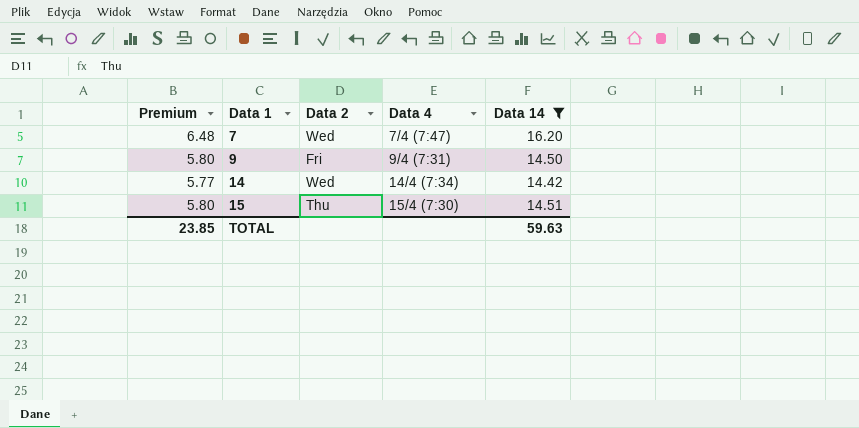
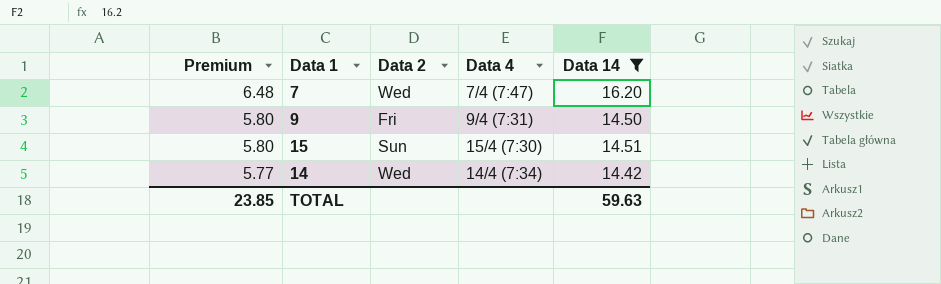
row order: Data 1 ascending -> Premium descending
15 | Data 2: Thu -> Sun

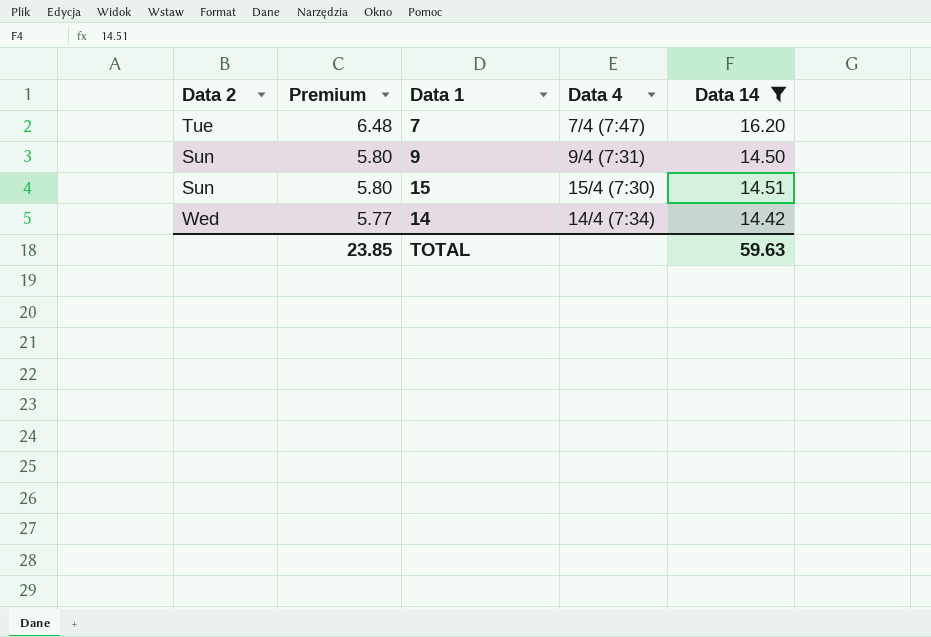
column Data 2 | position: 3 -> 1
7 | Data 2: Wed -> Tue
9 | Data 2: Fri -> Sun

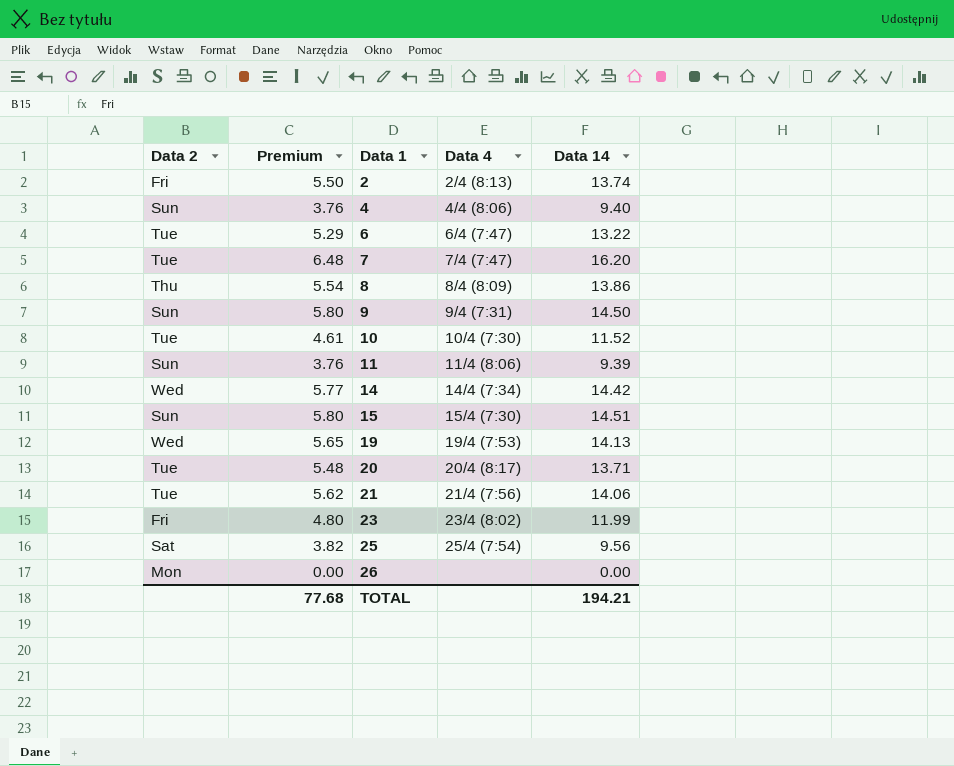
filter: Data 14 >= 14.42 -> none
row order: Premium descending -> Data 1 ascending
TOTAL | Premium: 23.85 -> 77.68
TOTAL | Data 14: 59.63 -> 194.21

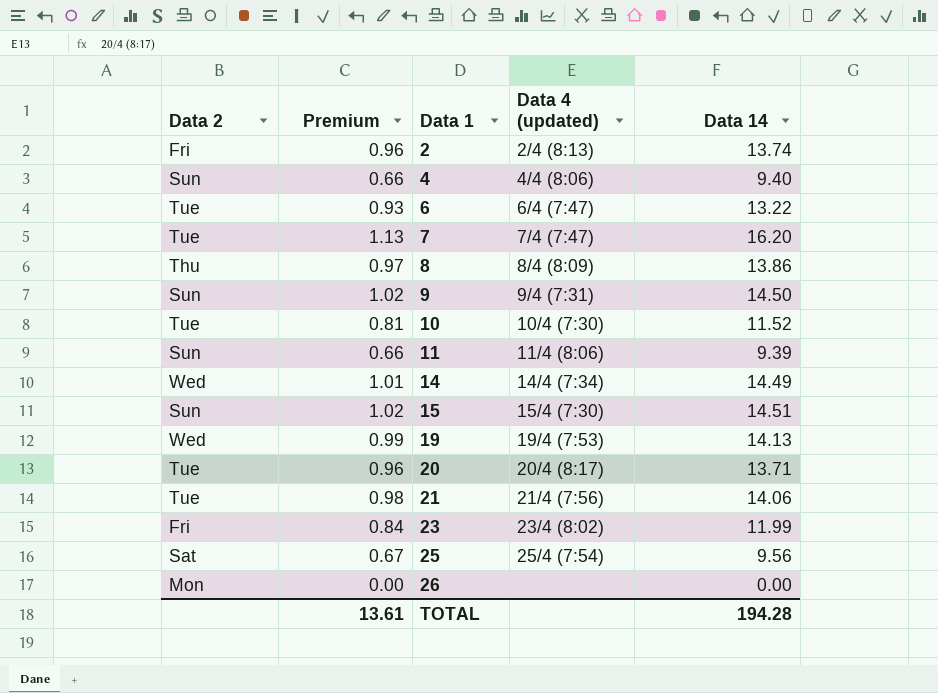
column Premium | formula: [Data 14] * 0.4 -> [Data 14] * 0.07
column name: Data 4 -> Data 4 (updated)
14 | Data 14: 14.42 -> 14.49
TOTAL | Premium: 77.68 -> 13.61
TOTAL | Data 14: 194.21 -> 194.28

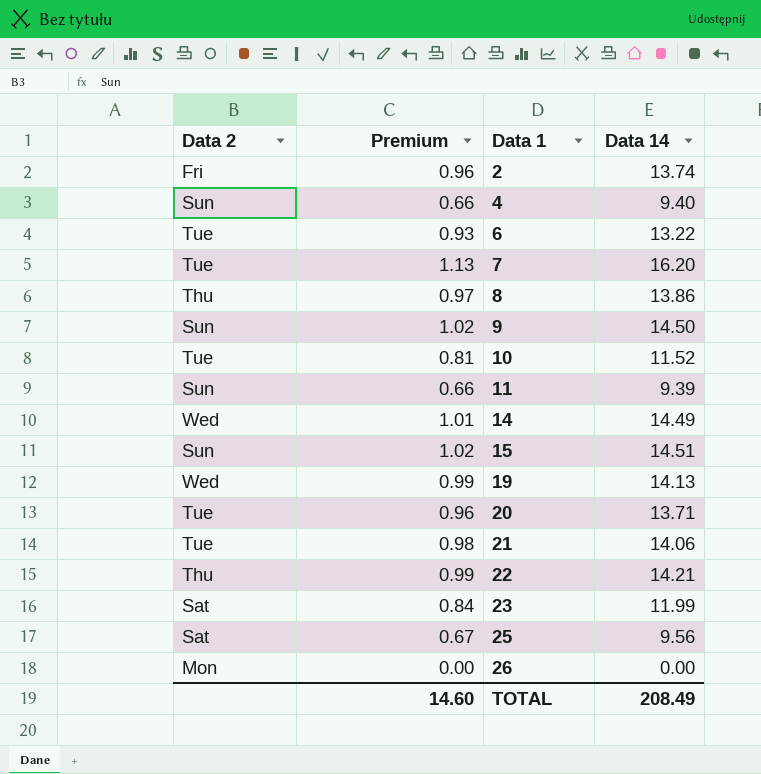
column Data 4 (updated) | position: 4 -> none
row 22: none -> Thu | 0.99 | 14.21
23 | Data 2: Fri -> Sat
TOTAL | Premium: 13.61 -> 14.60
TOTAL | Data 14: 194.28 -> 208.49

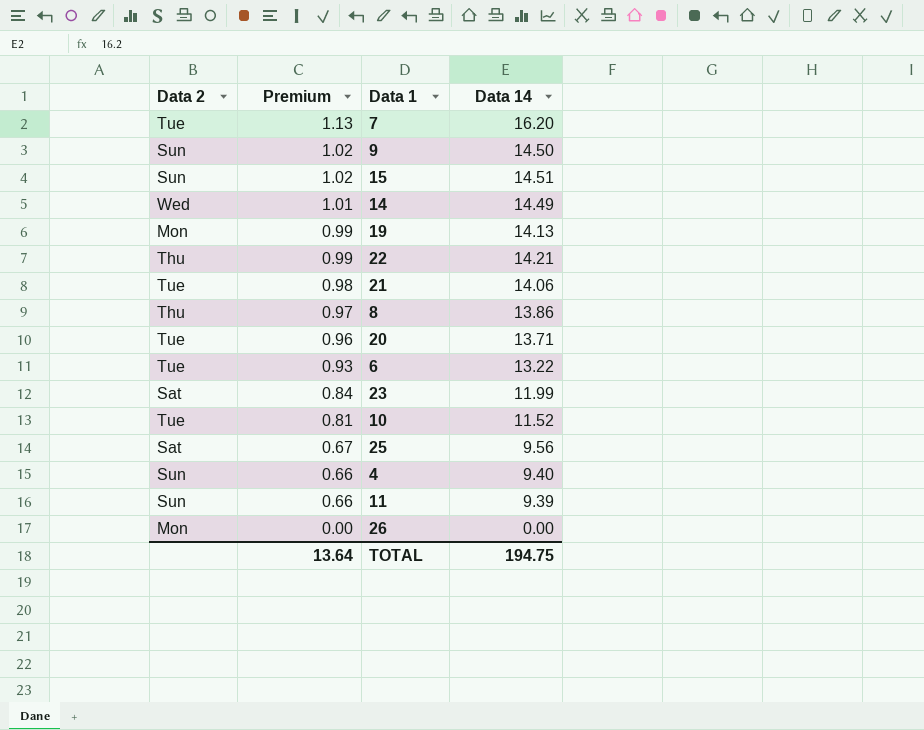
row order: Data 1 ascending -> Premium descending
row 2: Fri | 0.96 | 13.74 -> none
19 | Data 2: Wed -> Mon
TOTAL | Premium: 14.60 -> 13.64
TOTAL | Data 14: 208.49 -> 194.75

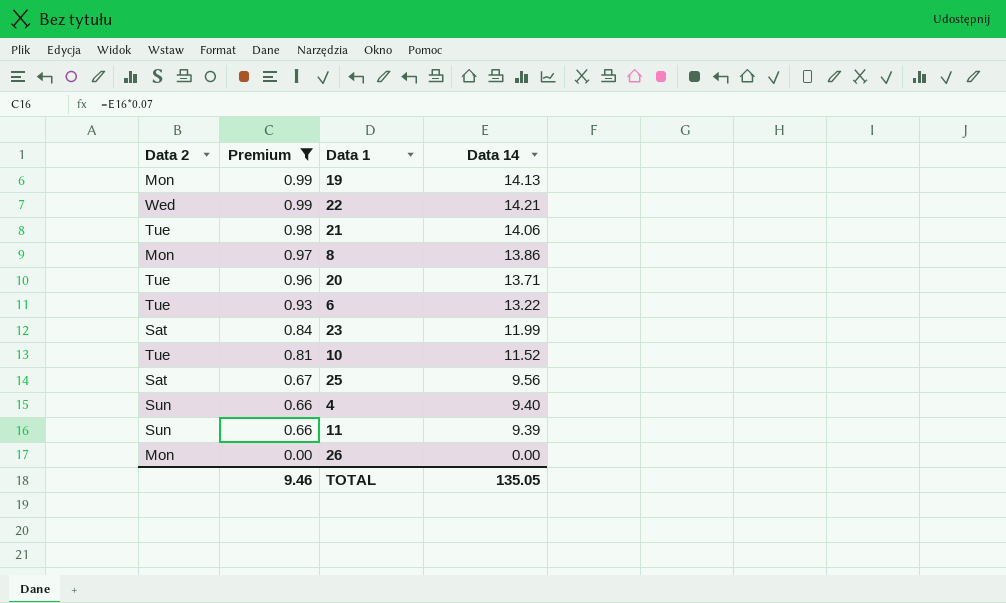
filter: none -> Premium <= 0.99
22 | Data 2: Thu -> Wed
8 | Data 2: Thu -> Mon
TOTAL | Premium: 13.64 -> 9.46
TOTAL | Data 14: 194.75 -> 135.05

